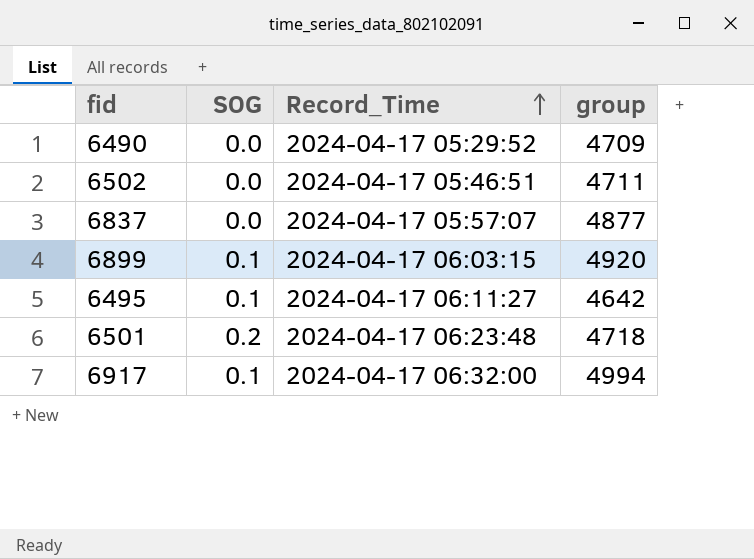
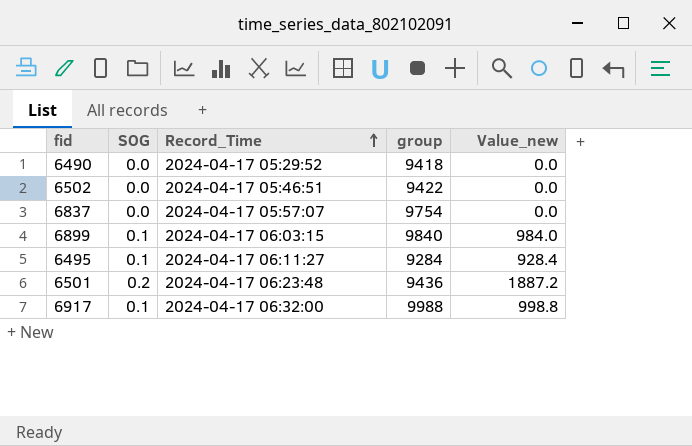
column Value_new | formula: none -> [SOG] * [group]
6490 | group: 4709 -> 9418
6502 | group: 4711 -> 9422
6837 | group: 4877 -> 9754
6899 | group: 4920 -> 9840
6495 | group: 4642 -> 9284
6501 | group: 4718 -> 9436
6917 | group: 4994 -> 9988

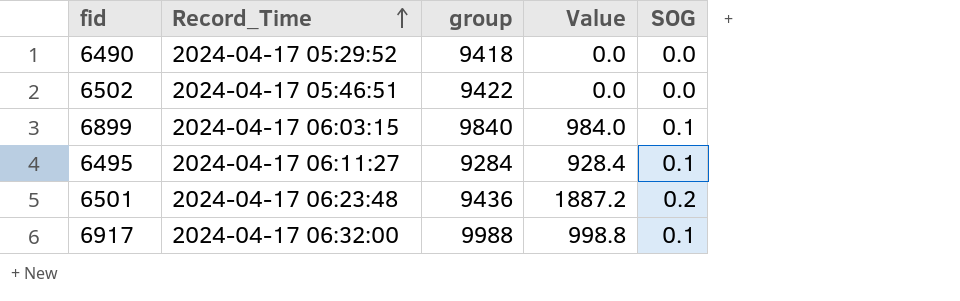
column name: Value_new -> Value
column SOG | position: 2 -> 5
row 6837: 0.0 | 2024-04-17 05:57:07 | 9754 | 0.0 -> none

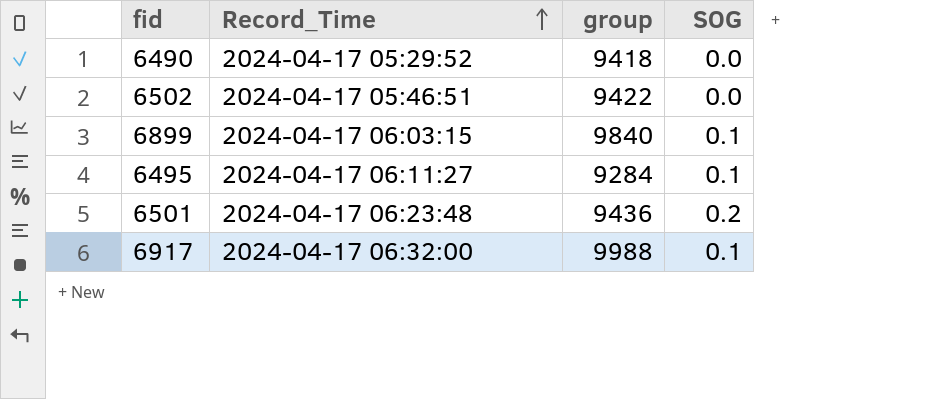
column Value | formula: [group] * [SOG] -> none

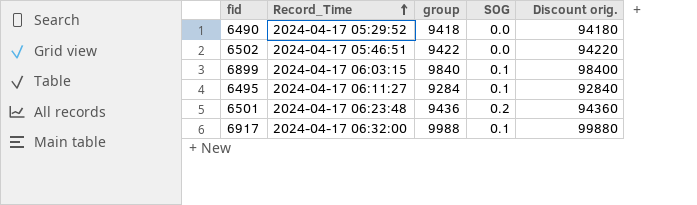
column Discount orig. | formula: none -> [group] * 10

